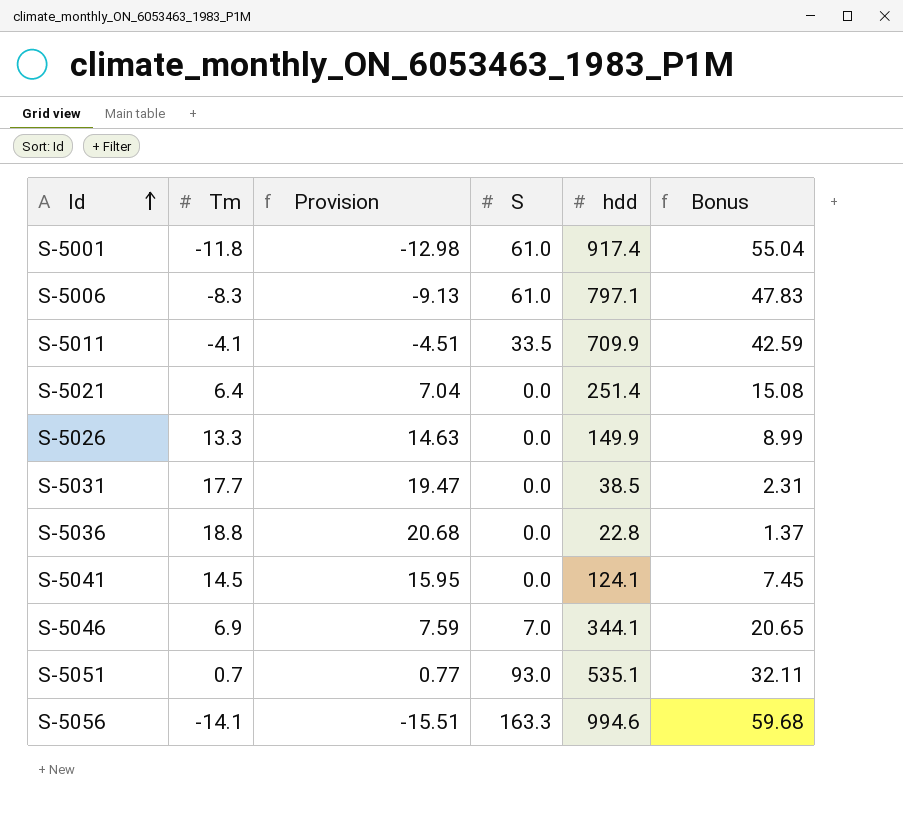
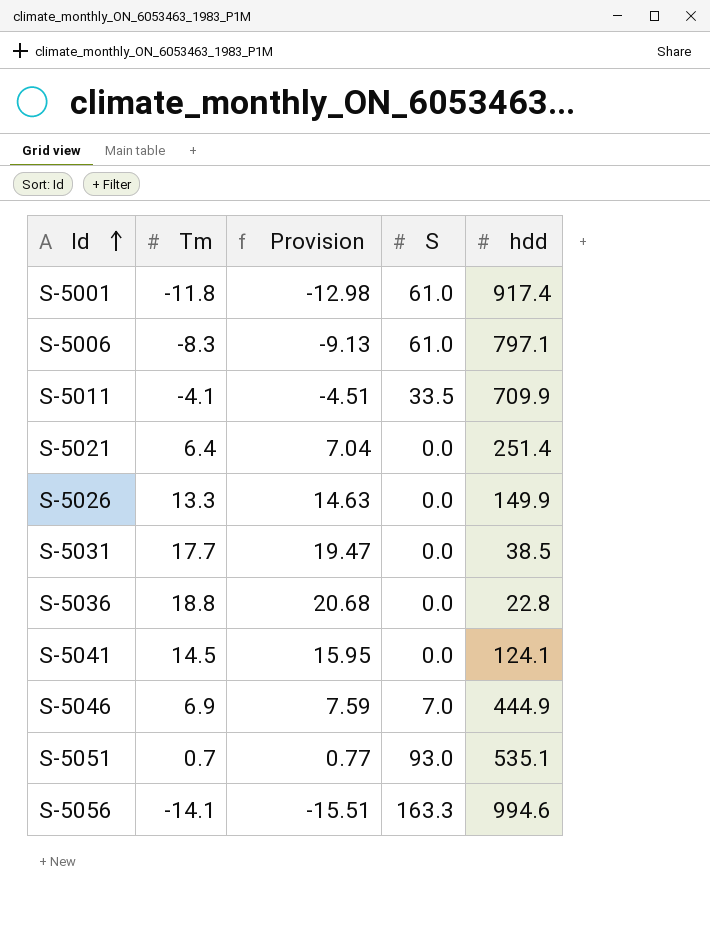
column Bonus | formula: [hdd] * 0.06 -> none
S-5046 | hdd: 344.1 -> 444.9

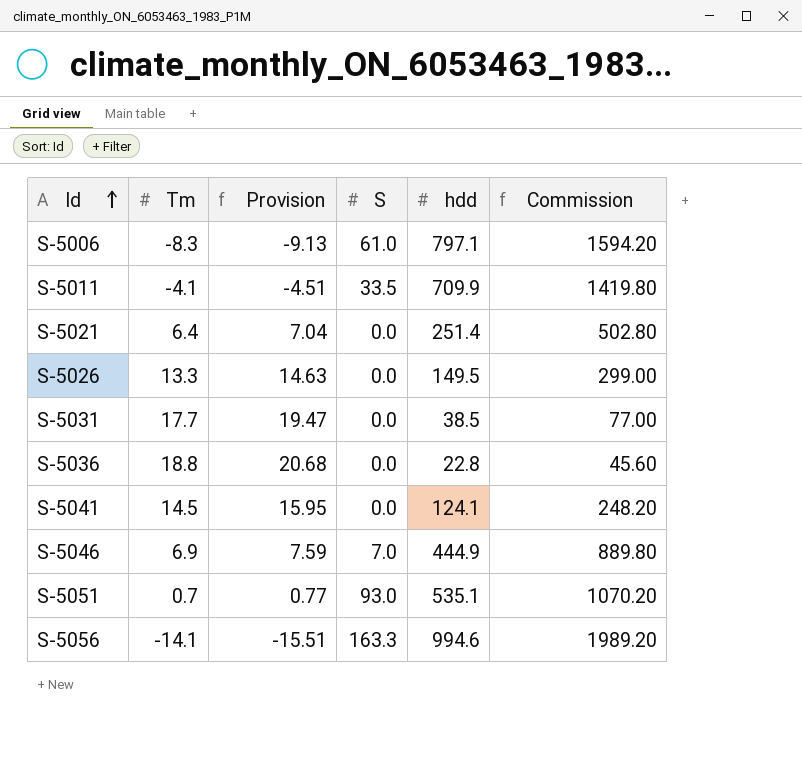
column Commission | formula: none -> [hdd] * 2
row S-5001: -11.8 | -12.98 | 61.0 | 917.4 -> none
S-5026 | hdd: 149.9 -> 149.5

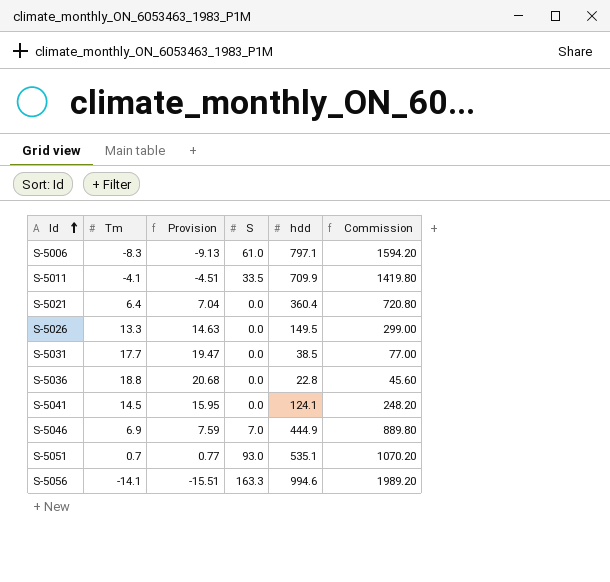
S-5021 | hdd: 251.4 -> 360.4
S-5021 | Commission: 502.80 -> 720.80

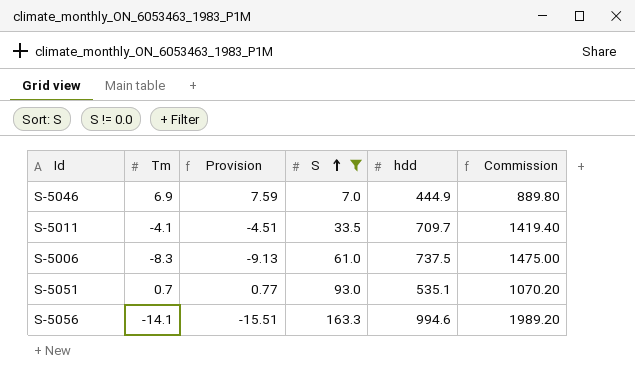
filter: none -> S != 0.0
row order: Id ascending -> S ascending
S-5011 | hdd: 709.9 -> 709.7
S-5011 | Commission: 1419.80 -> 1419.40
S-5006 | hdd: 797.1 -> 737.5
S-5006 | Commission: 1594.20 -> 1475.00

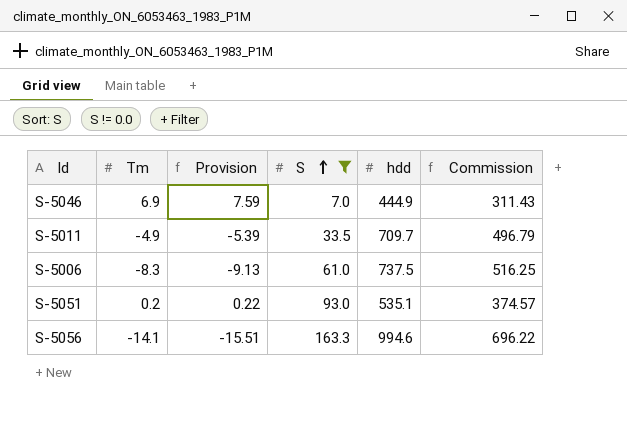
column Commission | formula: [hdd] * 2 -> [hdd] * 0.7
S-5011 | Tm: -4.1 -> -4.9
S-5011 | Provision: -4.51 -> -5.39
S-5051 | Tm: 0.7 -> 0.2
S-5051 | Provision: 0.77 -> 0.22

